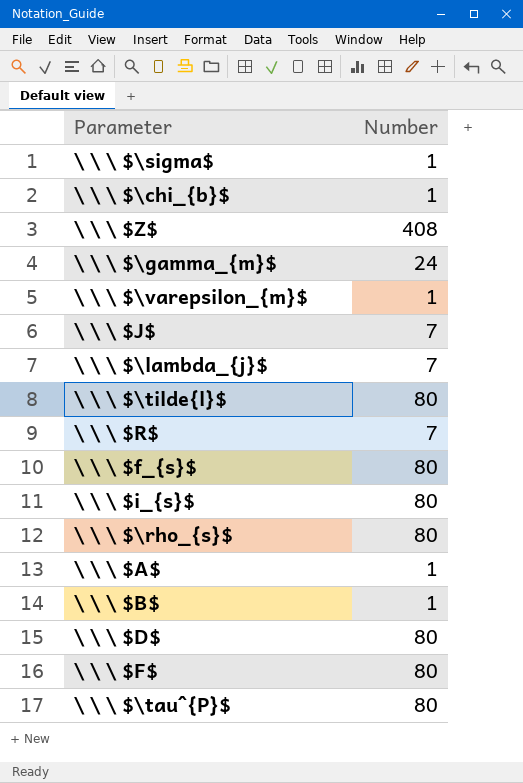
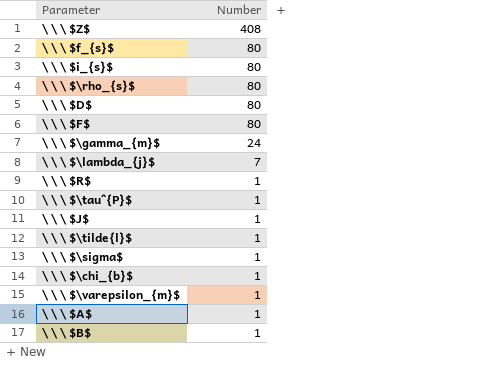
row order: none -> Number descending
\ \ \ $R$ | Number: 7 -> 1
\ \ \ $\tau^{P}$ | Number: 80 -> 1
\ \ \ $J$ | Number: 7 -> 1
\ \ \ $\tilde{l}$ | Number: 80 -> 1

